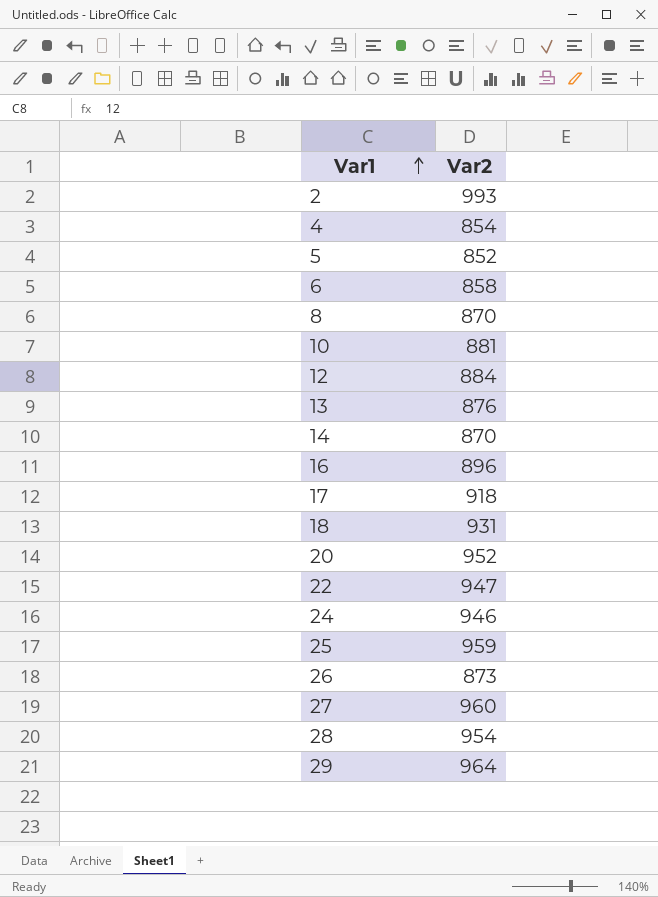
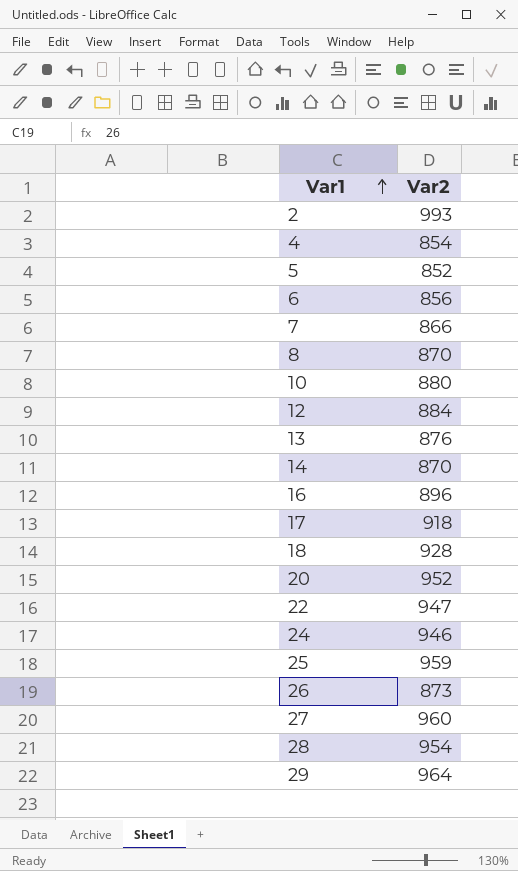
6 | Var2: 858 -> 856
row 7: none -> 866
10 | Var2: 881 -> 880
18 | Var2: 931 -> 928

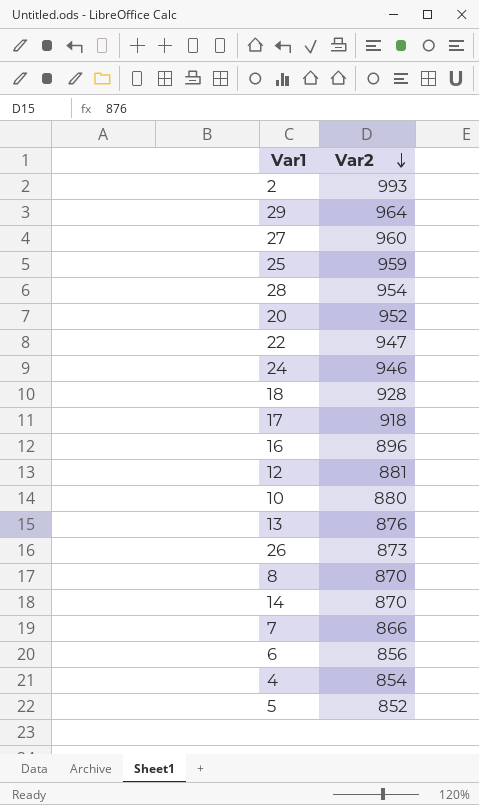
row order: Var1 ascending -> Var2 descending
12 | Var2: 884 -> 881

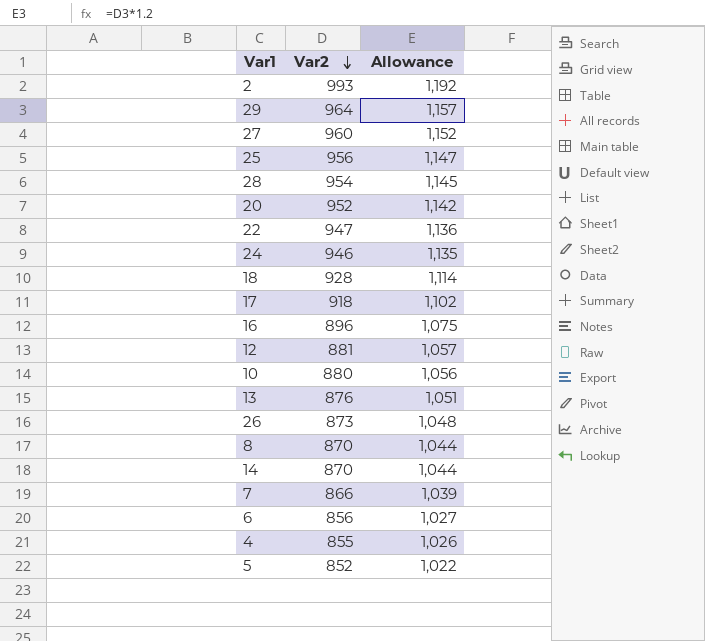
column Allowance | formula: none -> [Var2] * 1.2
25 | Var2: 959 -> 956
4 | Var2: 854 -> 855

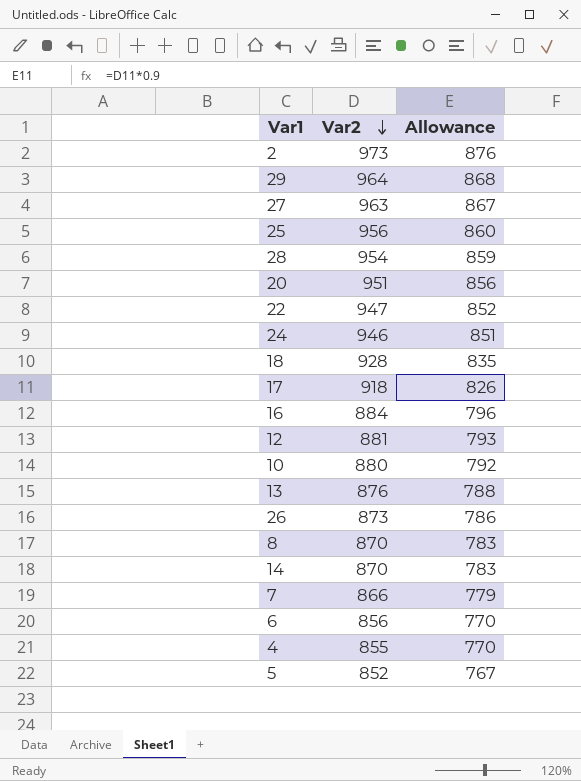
column Allowance | formula: [Var2] * 1.2 -> [Var2] * 0.9
2 | Var2: 993 -> 973
27 | Var2: 960 -> 963
20 | Var2: 952 -> 951
16 | Var2: 896 -> 884

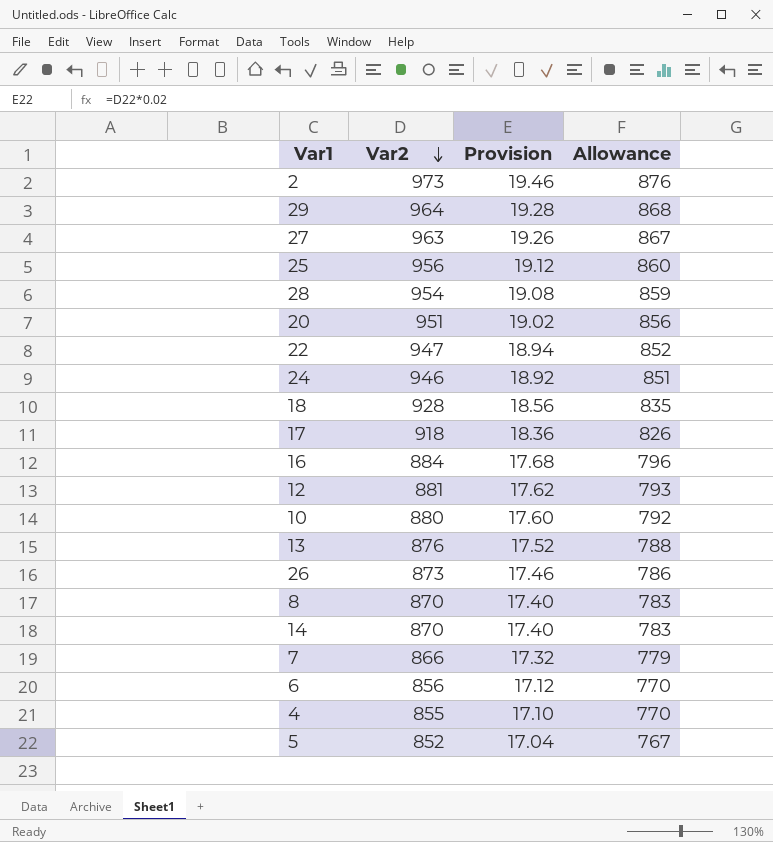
column Provision | formula: none -> [Var2] * 0.02

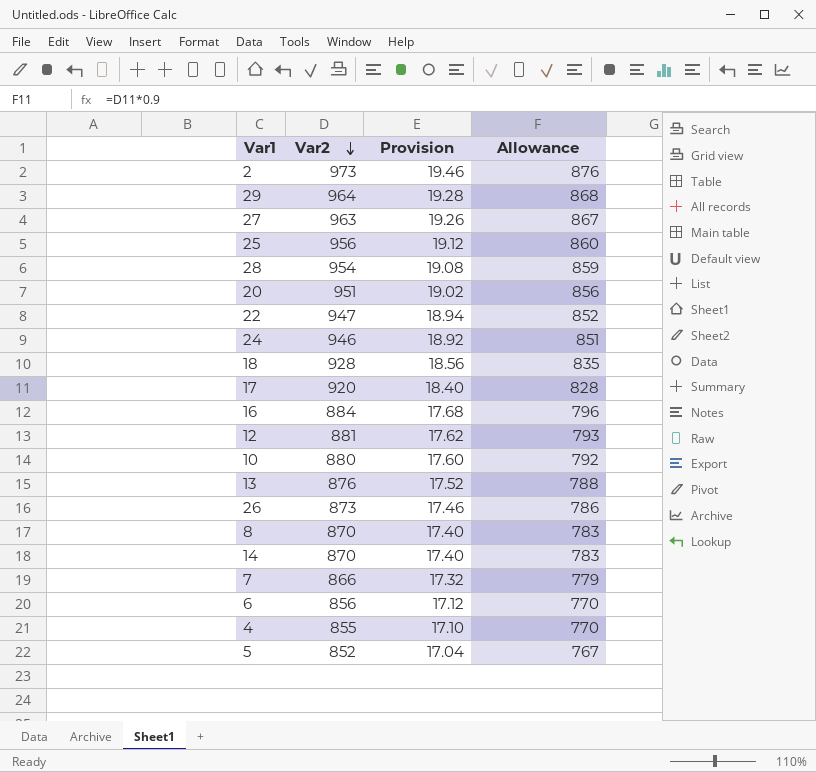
17 | Var2: 918 -> 920
17 | Provision: 18.36 -> 18.40
17 | Allowance: 826 -> 828

